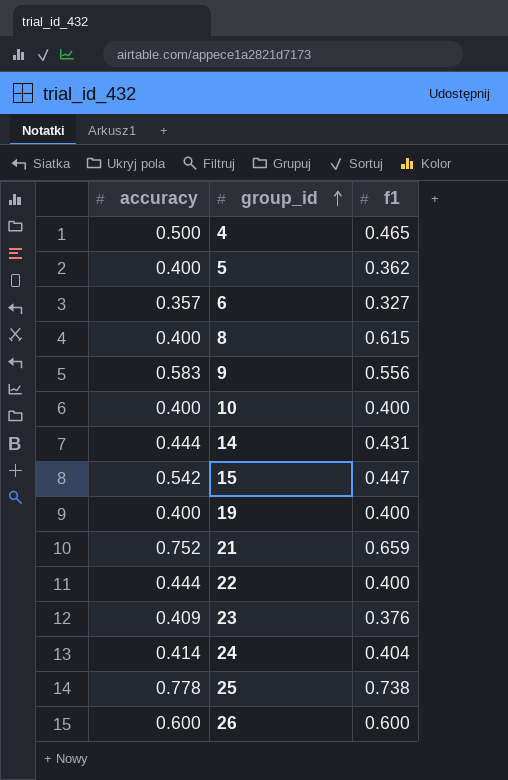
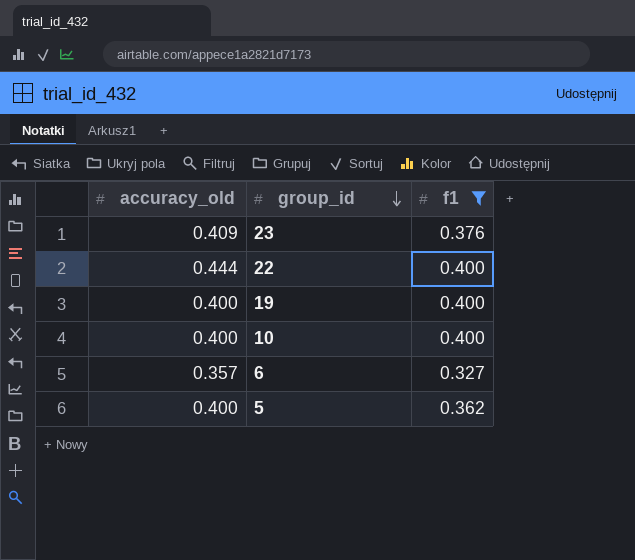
filter: none -> f1 <= 0.400
row order: group_id ascending -> group_id descending
column name: accuracy -> accuracy_old

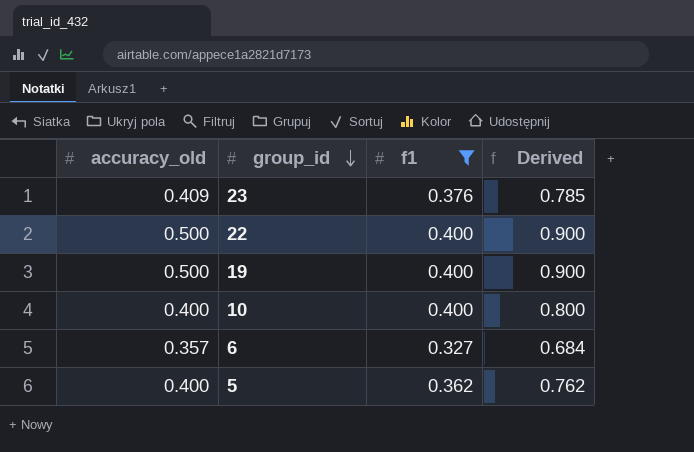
column Derived | formula: none -> [accuracy_old] + [f1]
22 | accuracy_old: 0.444 -> 0.500
19 | accuracy_old: 0.400 -> 0.500

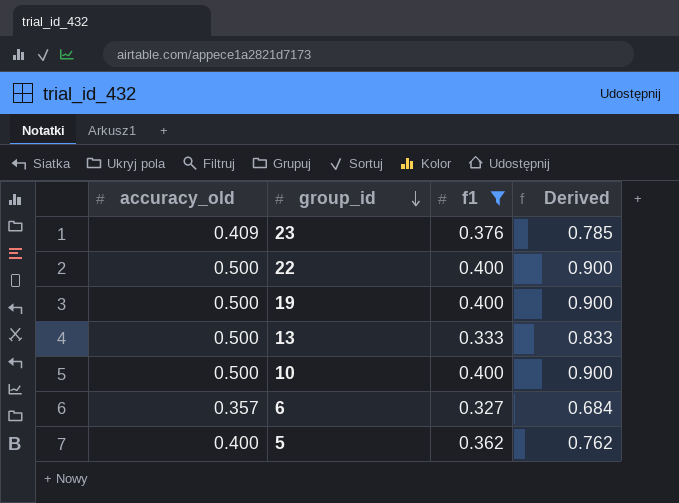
row 13: none -> 0.500 | 0.333 | 0.833
10 | accuracy_old: 0.400 -> 0.500
10 | Derived: 0.800 -> 0.900

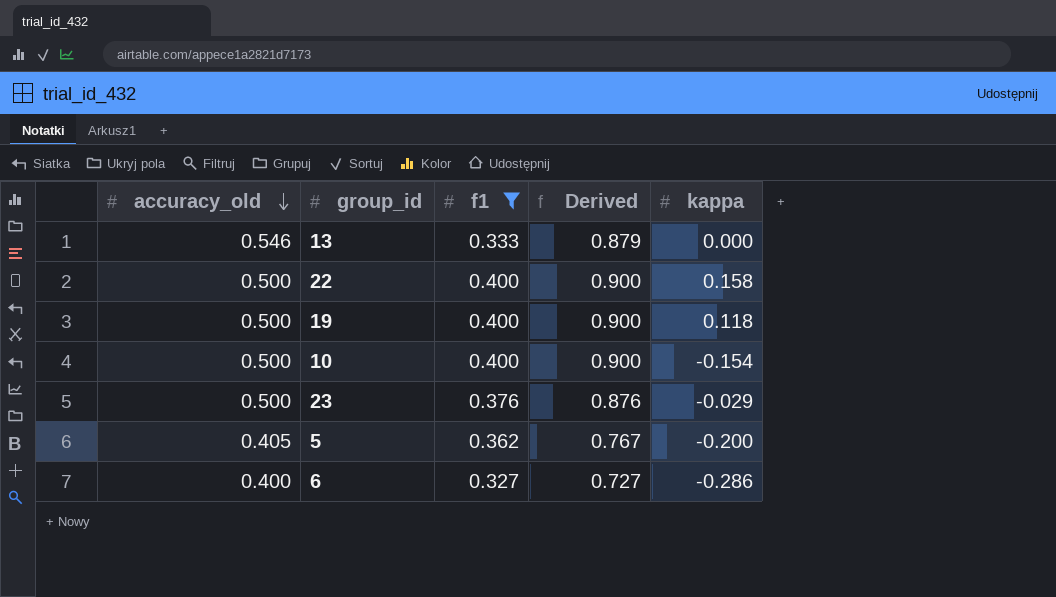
row order: group_id descending -> accuracy_old descending
column kappa | position: none -> 5
13 | accuracy_old: 0.500 -> 0.546
13 | Derived: 0.833 -> 0.879
23 | accuracy_old: 0.409 -> 0.500
23 | Derived: 0.785 -> 0.876
5 | accuracy_old: 0.400 -> 0.405
5 | Derived: 0.762 -> 0.767
6 | accuracy_old: 0.357 -> 0.400
6 | Derived: 0.684 -> 0.727

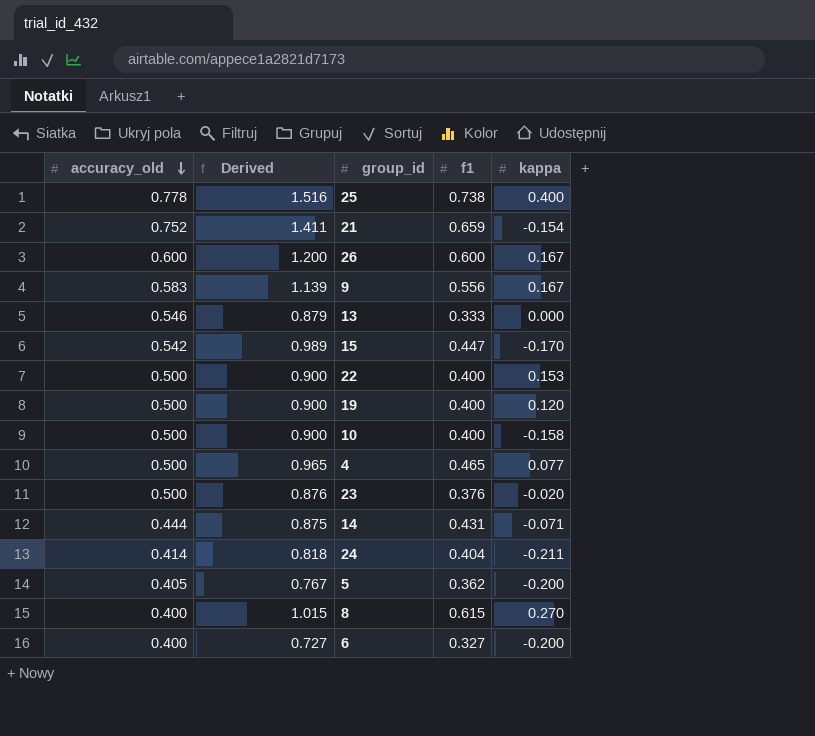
filter: f1 <= 0.400 -> none
column Derived | position: 4 -> 2
22 | kappa: 0.158 -> 0.153
19 | kappa: 0.118 -> 0.120
10 | kappa: -0.154 -> -0.158
23 | kappa: -0.029 -> -0.020
6 | kappa: -0.286 -> -0.200

